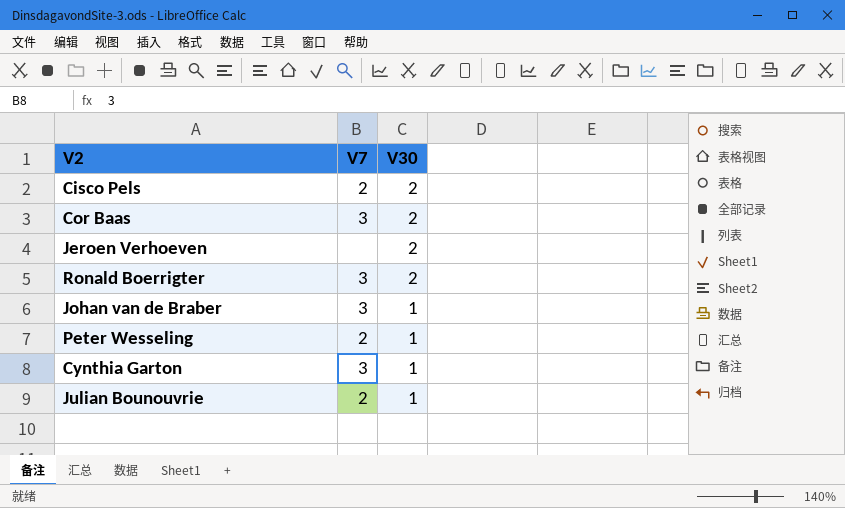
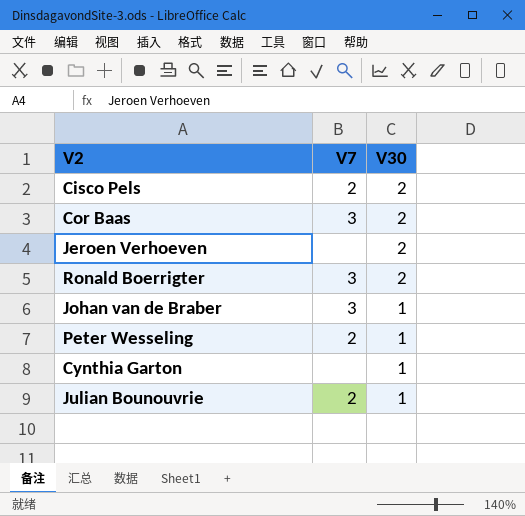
Cynthia Garton | V7: 3 -> none

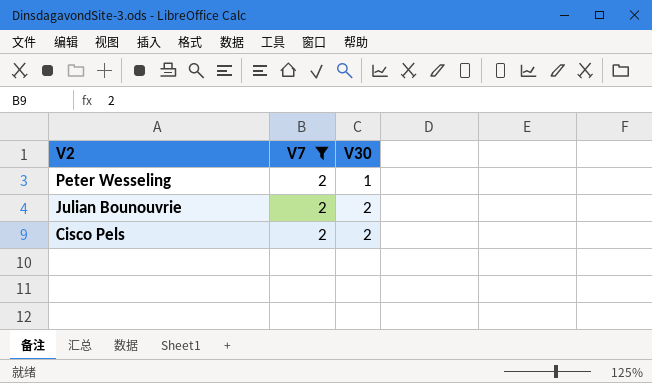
filter: none -> V7 = 2
row order: V30 descending -> V2 descending
Julian Bounouvrie | V30: 1 -> 2

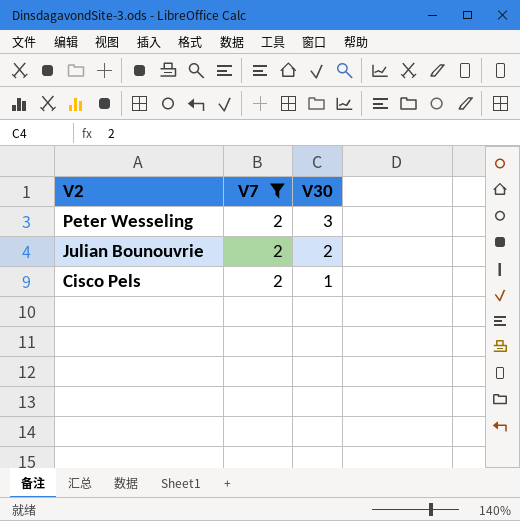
Peter Wesseling | V30: 1 -> 3
Cisco Pels | V30: 2 -> 1

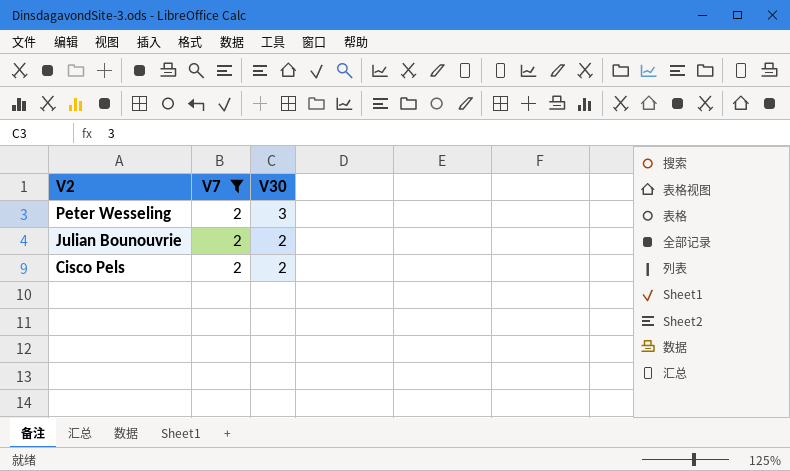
Cisco Pels | V30: 1 -> 2

